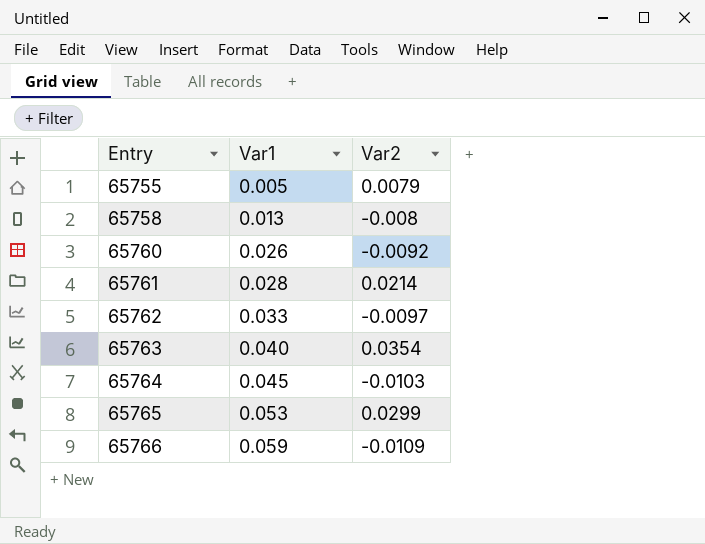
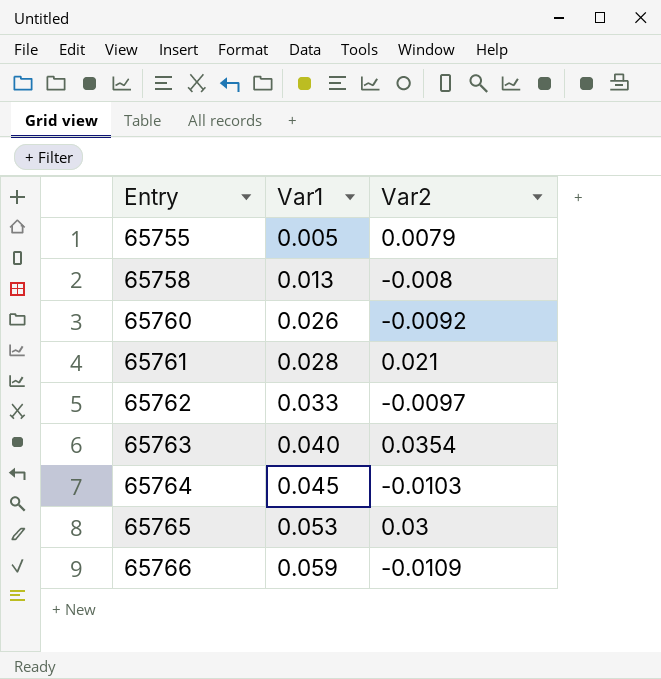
65761 | Var2: 0.0214 -> 0.021
65765 | Var2: 0.0299 -> 0.03

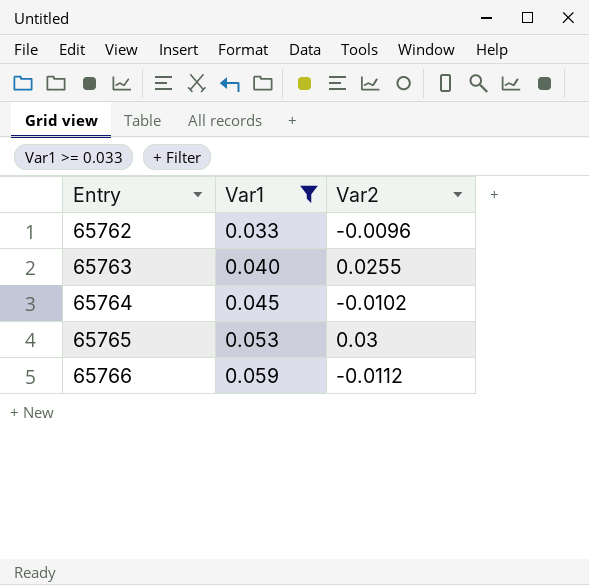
filter: none -> Var1 >= 0.033
65762 | Var2: -0.0097 -> -0.0096
65763 | Var2: 0.0354 -> 0.0255
65764 | Var2: -0.0103 -> -0.0102
65766 | Var2: -0.0109 -> -0.0112

